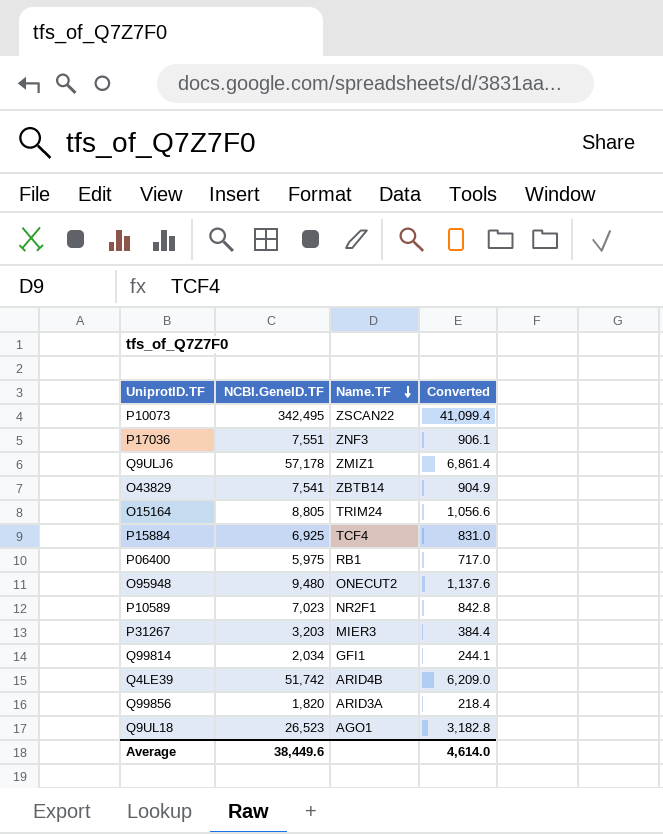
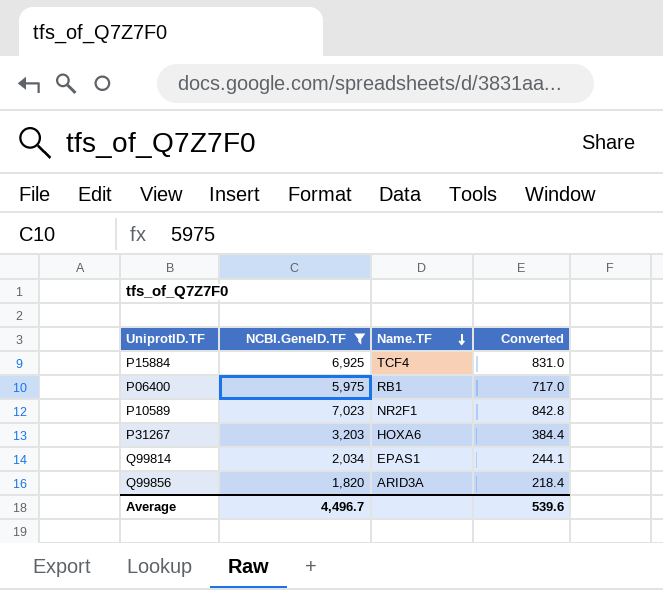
filter: none -> NCBI.GeneID.TF <= 7,023
P31267 | Name.TF: MIER3 -> HOXA6
Q99814 | Name.TF: GFI1 -> EPAS1
Average | NCBI.GeneID.TF: 38,449.6 -> 4,496.7
Average | Converted: 4,614.0 -> 539.6

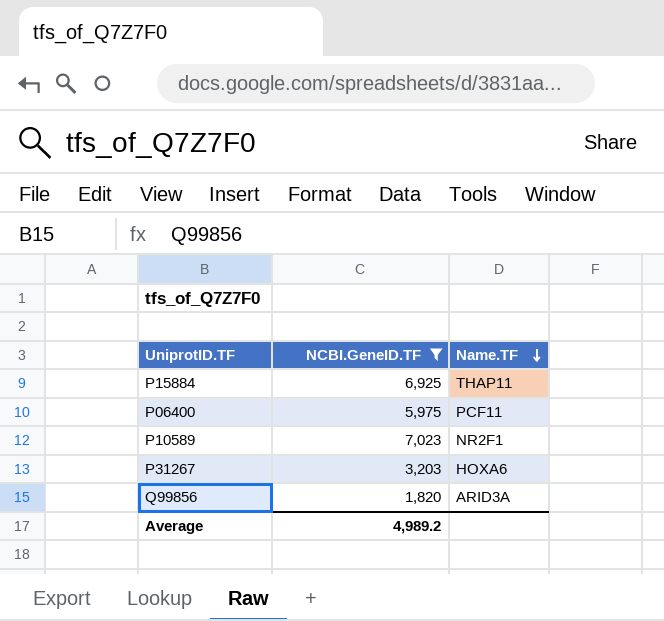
column Converted | formula: [NCBI.GeneID.TF] * 0.12 -> none
row Q99814: 2,034 | EPAS1 | 244.1 -> none
P15884 | Name.TF: TCF4 -> THAP11
P06400 | Name.TF: RB1 -> PCF11
Average | NCBI.GeneID.TF: 4,496.7 -> 4,989.2

